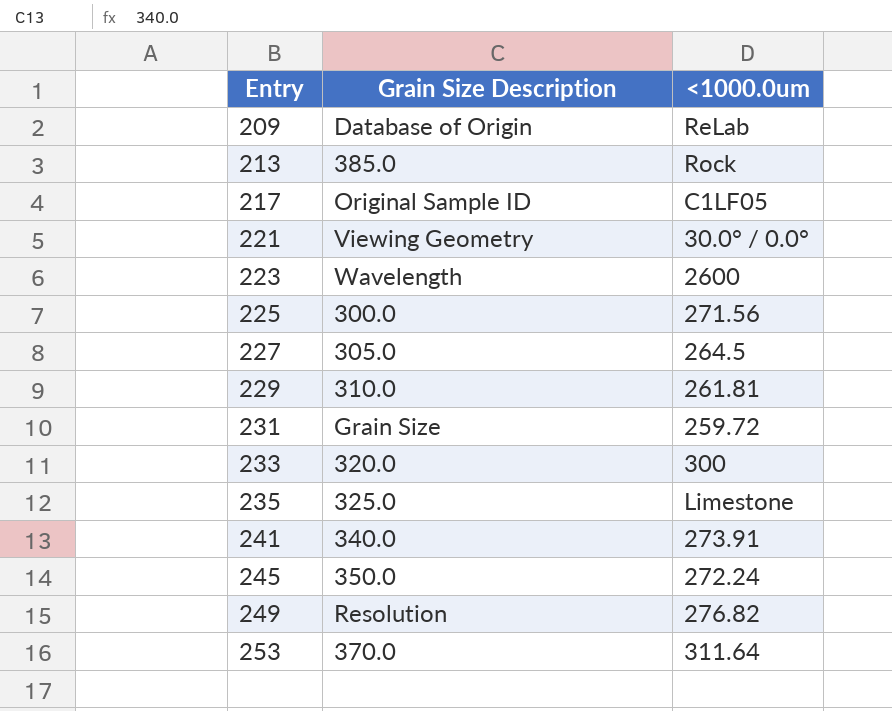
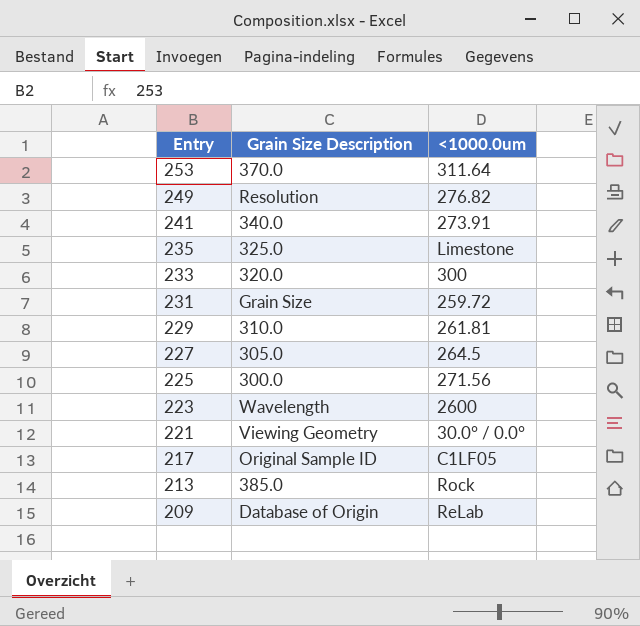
row order: Entry ascending -> Entry descending
row 245: 350.0 | 272.24 -> none

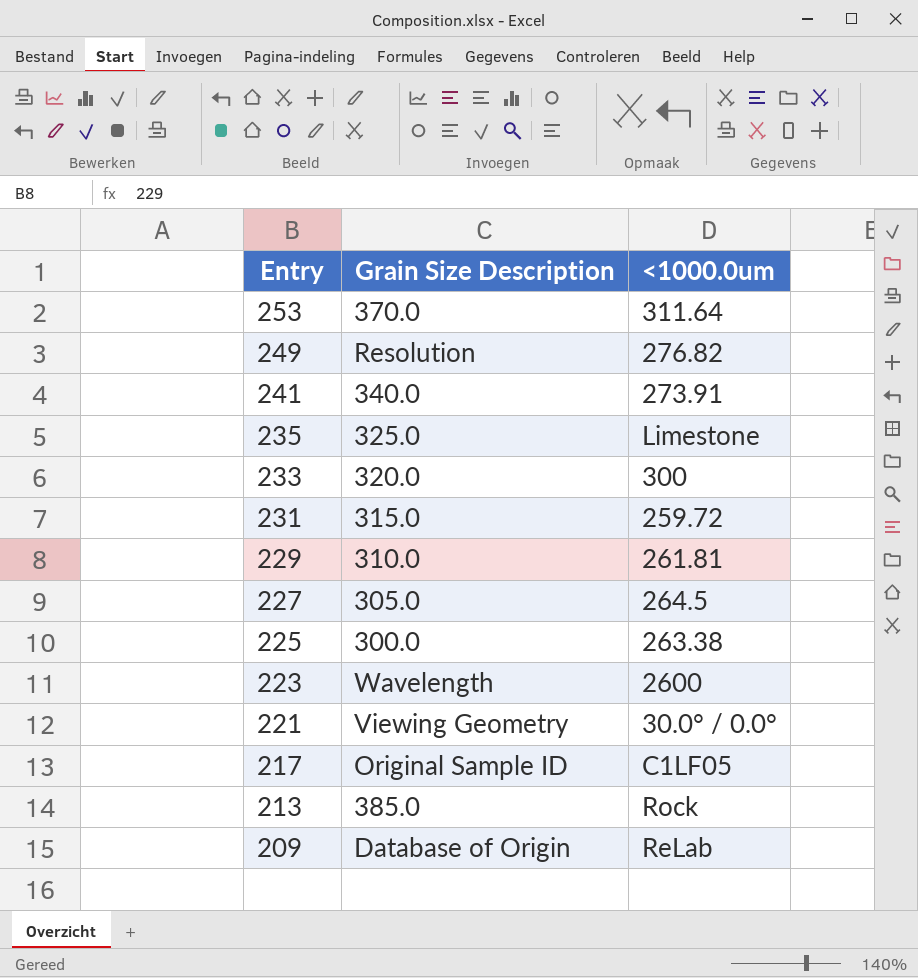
231 | Grain Size Description: Grain Size -> 315.0
225 | <1000.0um: 271.56 -> 263.38

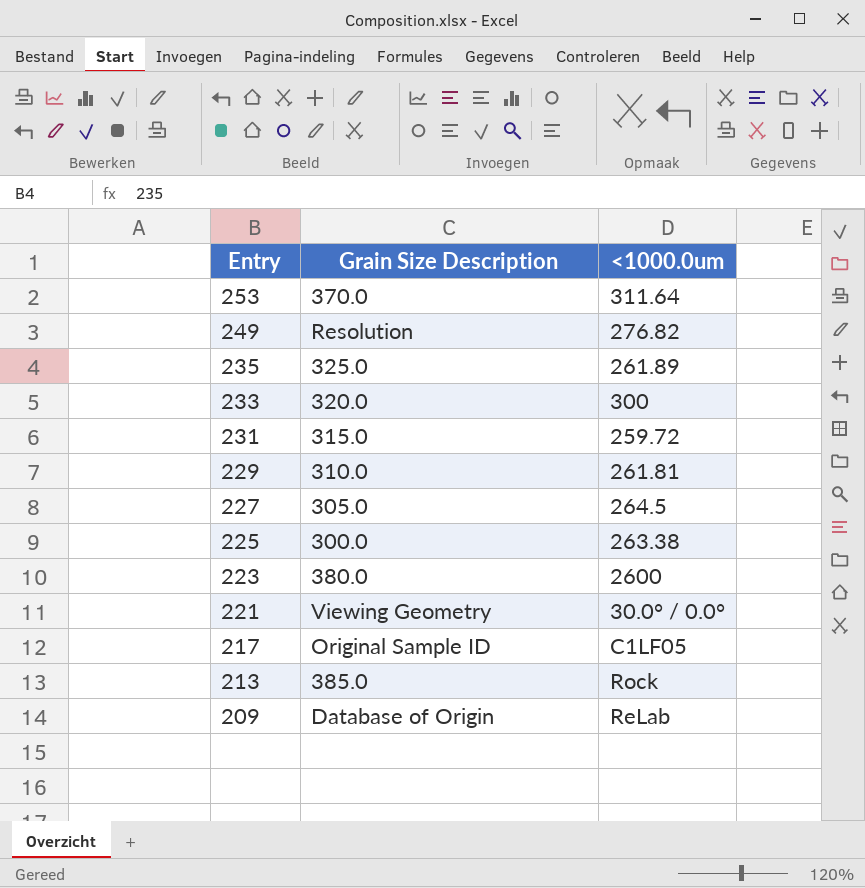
row 241: 340.0 | 273.91 -> none
235 | <1000.0um: Limestone -> 261.89
223 | Grain Size Description: Wavelength -> 380.0

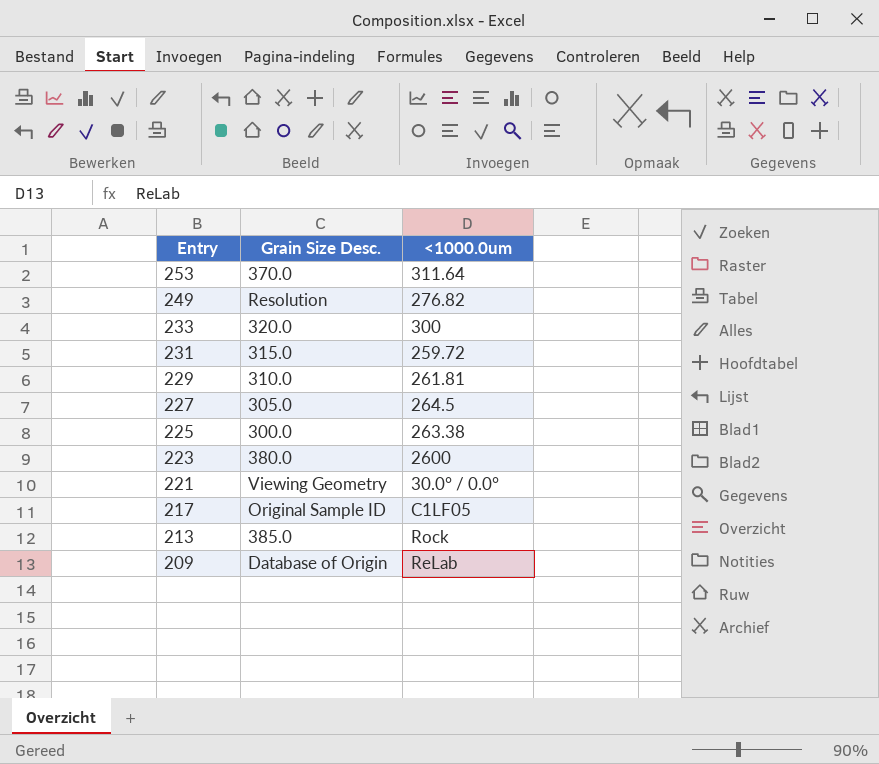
column name: Grain Size Description -> Grain Size Desc.
row 235: 325.0 | 261.89 -> none

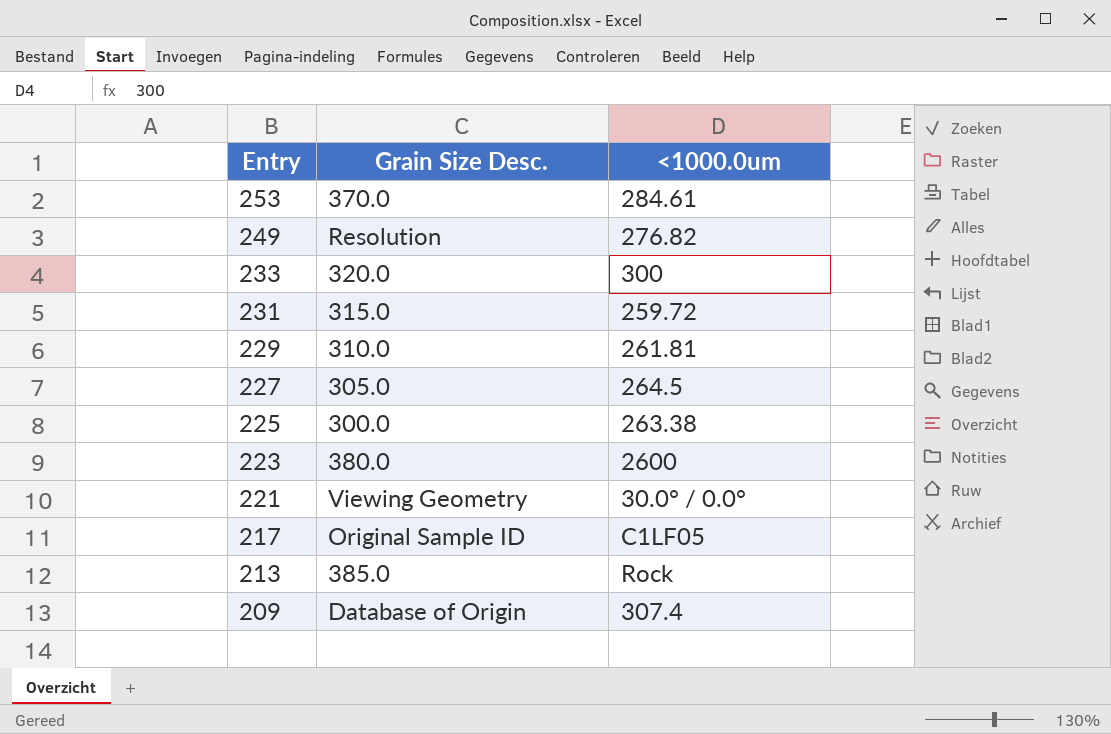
253 | <1000.0um: 311.64 -> 284.61
209 | <1000.0um: ReLab -> 307.4

